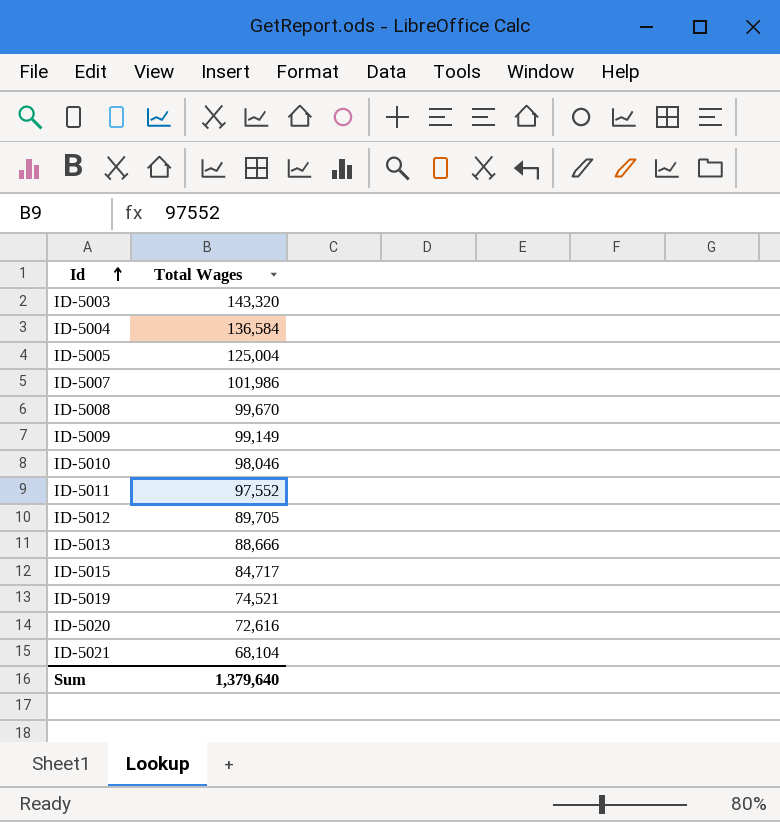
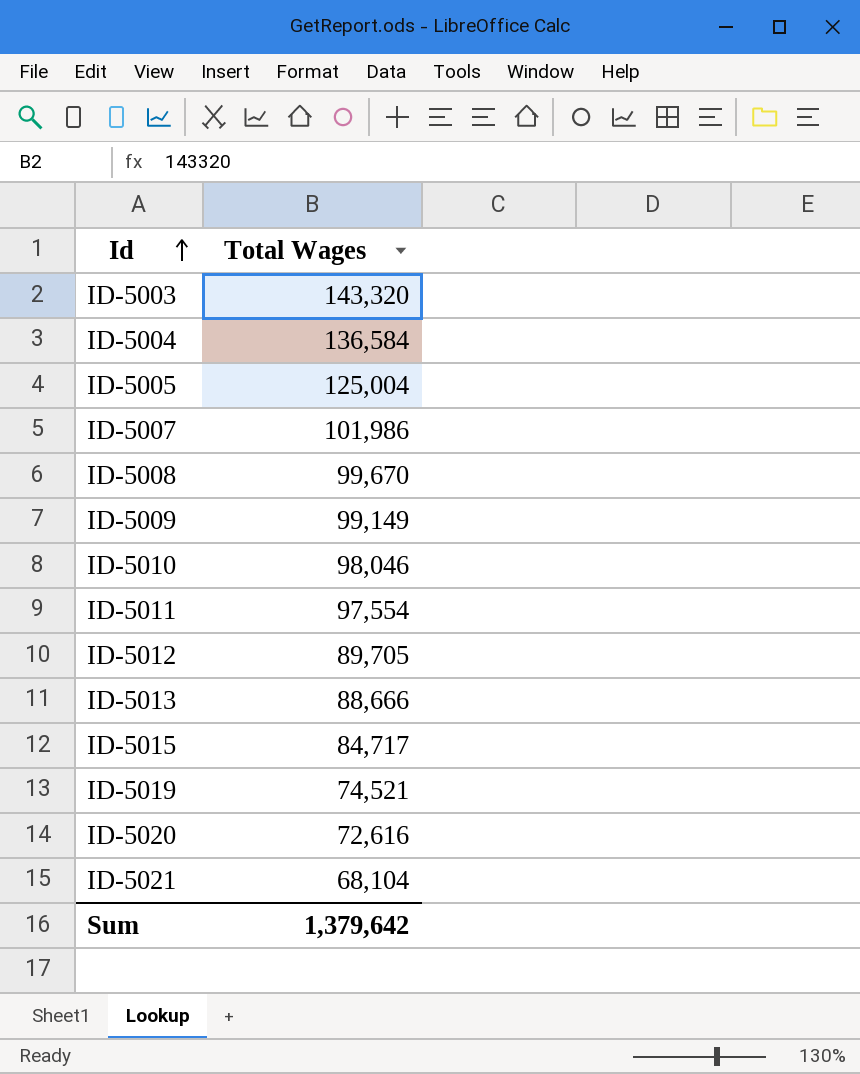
ID-5011 | Total Wages: 97,552 -> 97,554
Sum | Total Wages: 1,379,640 -> 1,379,642

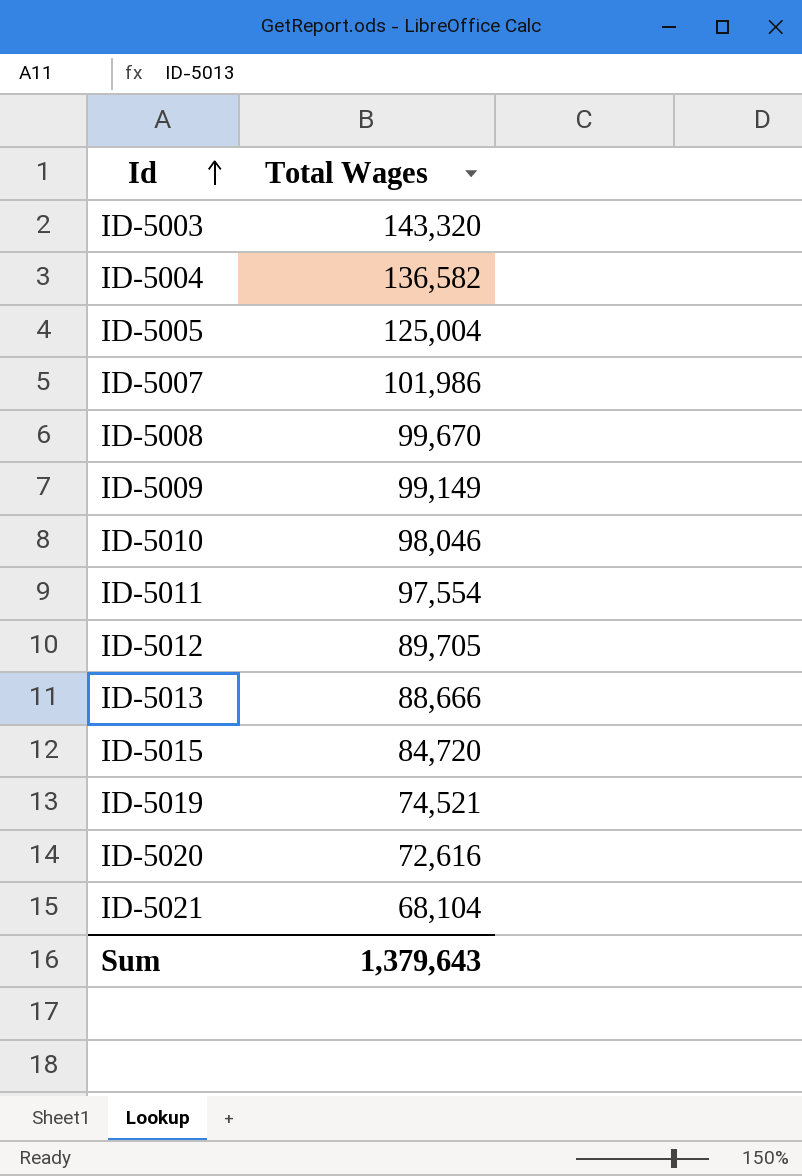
ID-5004 | Total Wages: 136,584 -> 136,582
ID-5015 | Total Wages: 84,717 -> 84,720
Sum | Total Wages: 1,379,642 -> 1,379,643

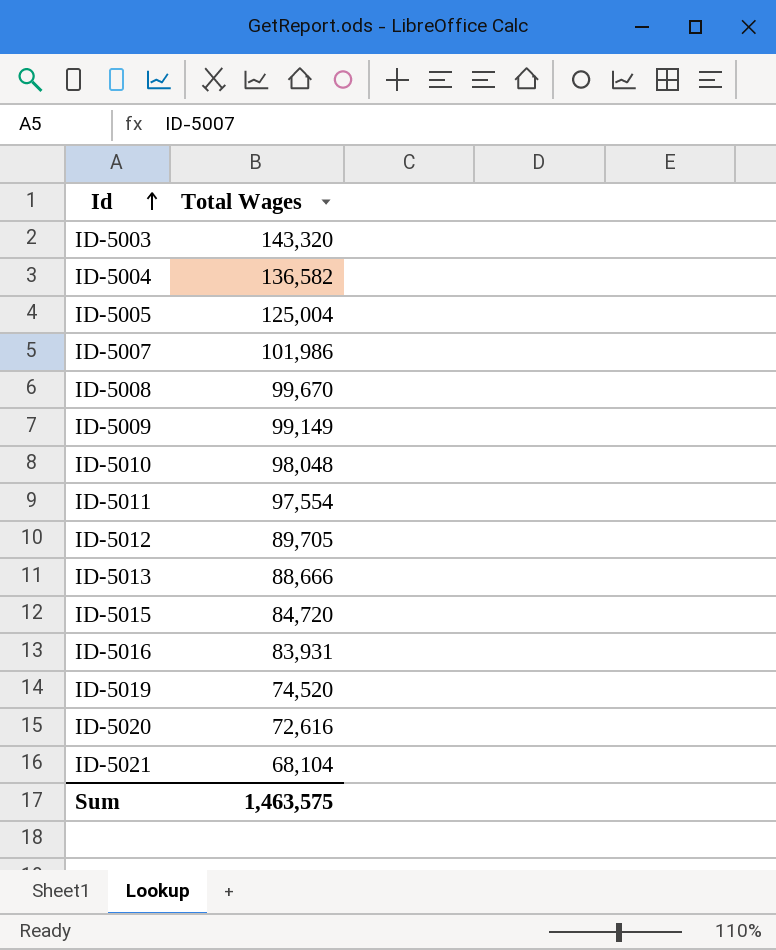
ID-5010 | Total Wages: 98,046 -> 98,048
row ID-5016: none -> 83,931
ID-5019 | Total Wages: 74,521 -> 74,520
Sum | Total Wages: 1,379,643 -> 1,463,575

